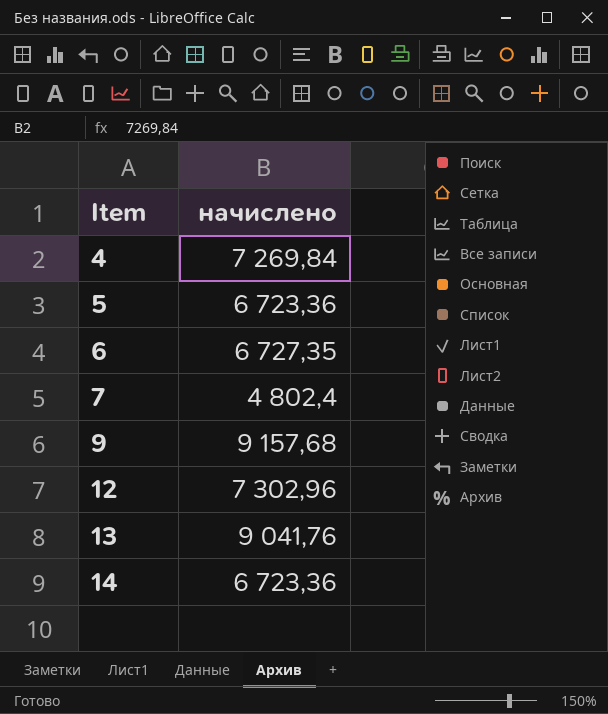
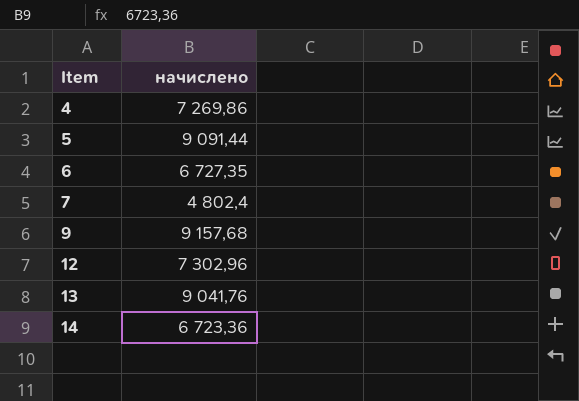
4 | начислено: 7 269,84 -> 7 269,86
5 | начислено: 6 723,36 -> 9 091,44

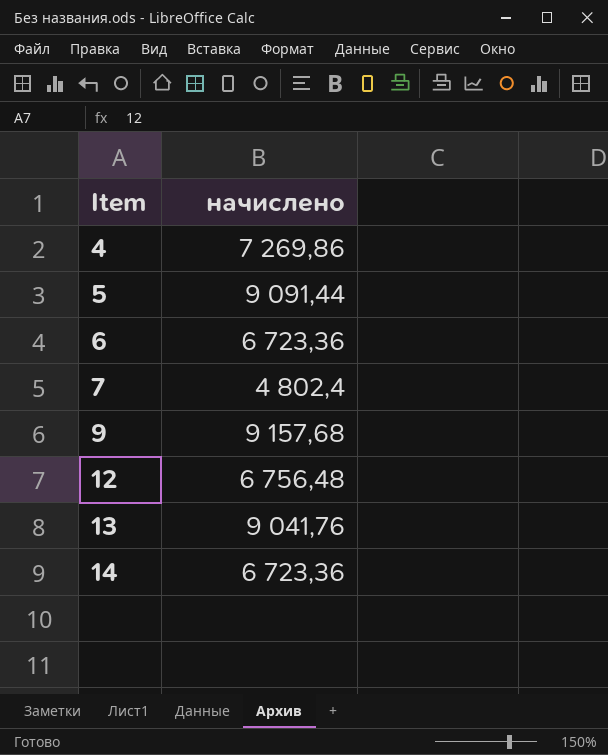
6 | начислено: 6 727,35 -> 6 723,36
12 | начислено: 7 302,96 -> 6 756,48

